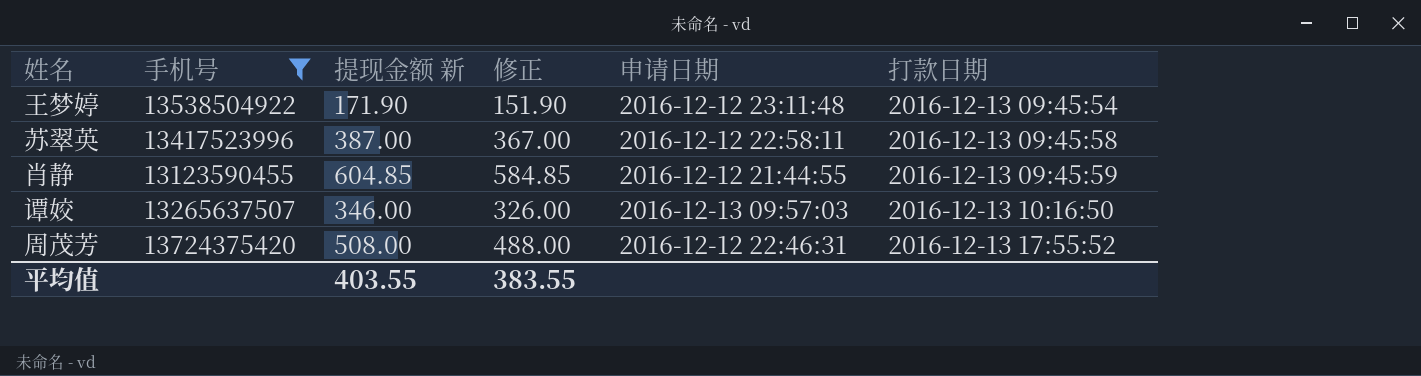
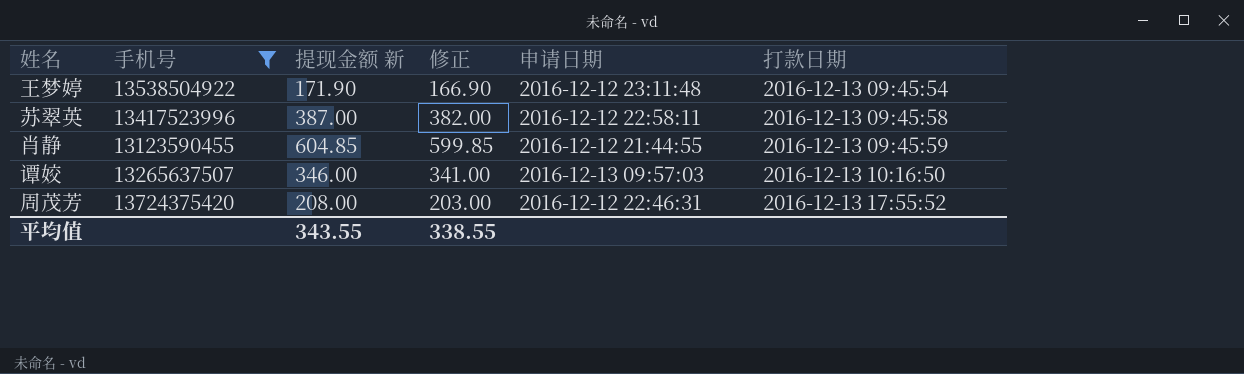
column 修正 | formula: [提现金额 新] - 20 -> [提现金额 新] - 5
周茂芳 | 提现金额 新: 508.00 -> 208.00
平均值 | 提现金额 新: 403.55 -> 343.55
平均值 | 修正: 383.55 -> 338.55

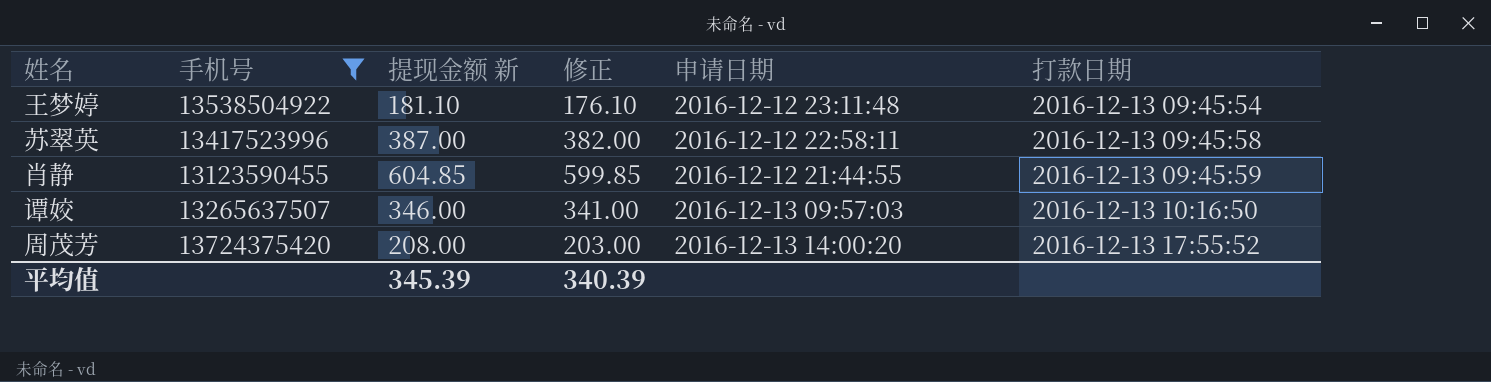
王梦婷 | 提现金额 新: 171.90 -> 181.10
王梦婷 | 修正: 166.90 -> 176.10
周茂芳 | 申请日期: 2016-12-12 22:46:31 -> 2016-12-13 14:00:20
平均值 | 提现金额 新: 343.55 -> 345.39
平均值 | 修正: 338.55 -> 340.39

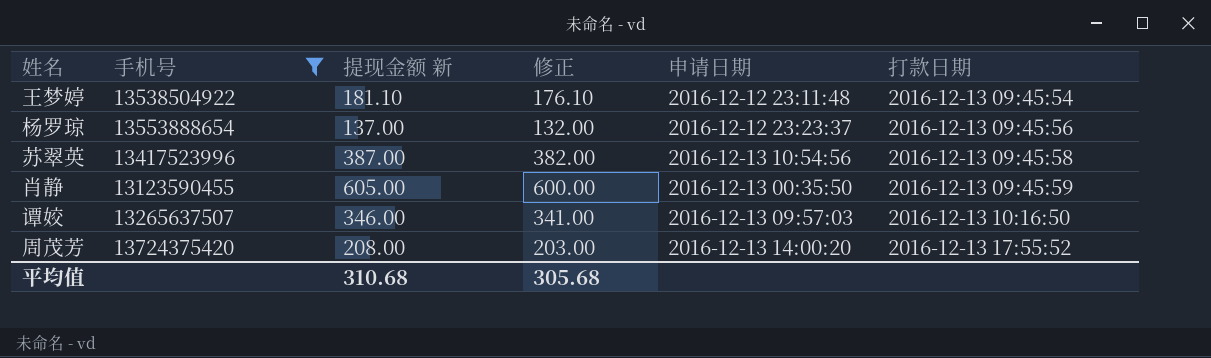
row 杨罗琼: none -> 13553888654 | 137.00 | 132.00 | 2016-12-12 23:23:37 | 2016-12-13 09:45:56
苏翠英 | 申请日期: 2016-12-12 22:58:11 -> 2016-12-13 10:54:56
肖静 | 提现金额 新: 604.85 -> 605.00
肖静 | 修正: 599.85 -> 600.00
肖静 | 申请日期: 2016-12-12 21:44:55 -> 2016-12-13 00:35:50
平均值 | 提现金额 新: 345.39 -> 310.68
平均值 | 修正: 340.39 -> 305.68

